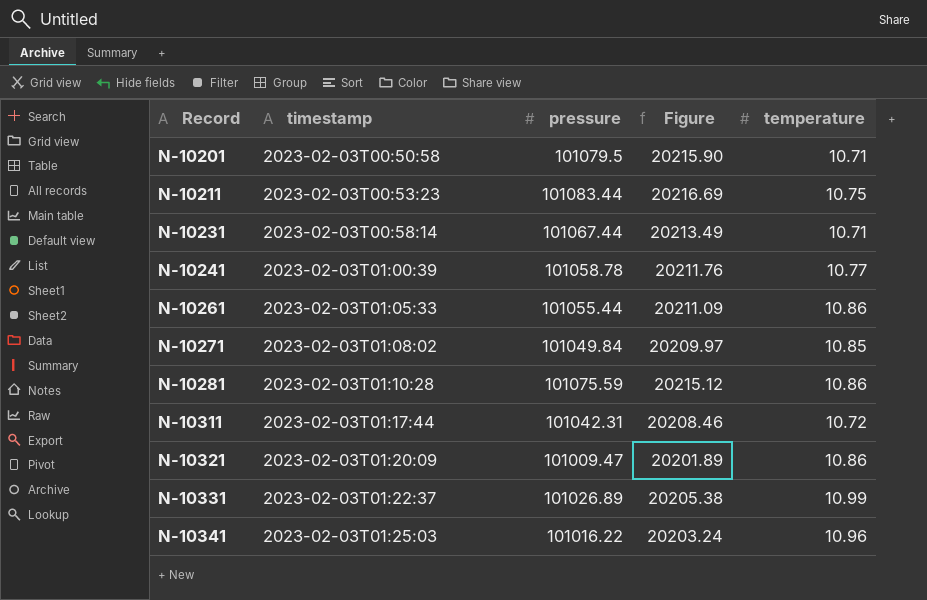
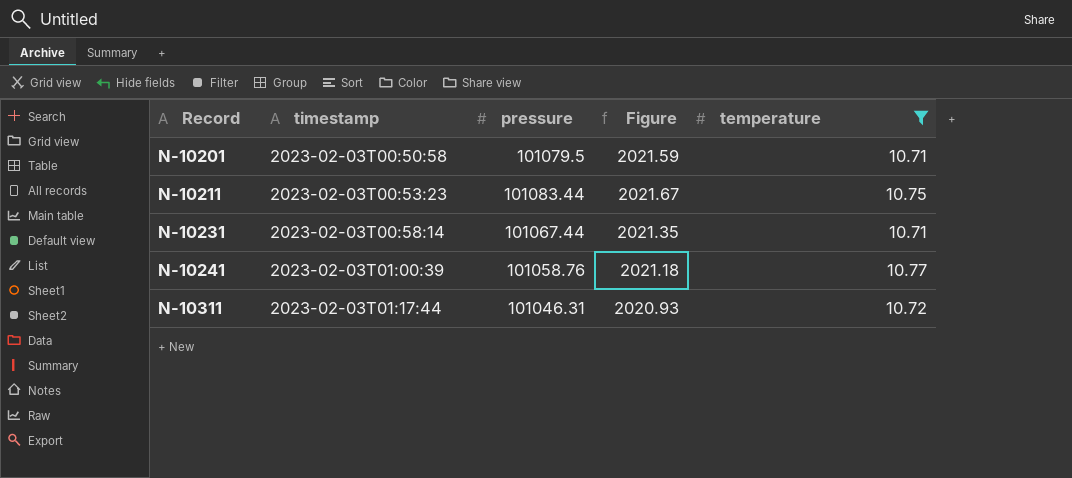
filter: none -> temperature <= 10.77
column Figure | formula: [pressure] * 0.2 -> [pressure] * 0.02
N-10241 | pressure: 101058.78 -> 101058.76
N-10311 | pressure: 101042.31 -> 101046.31

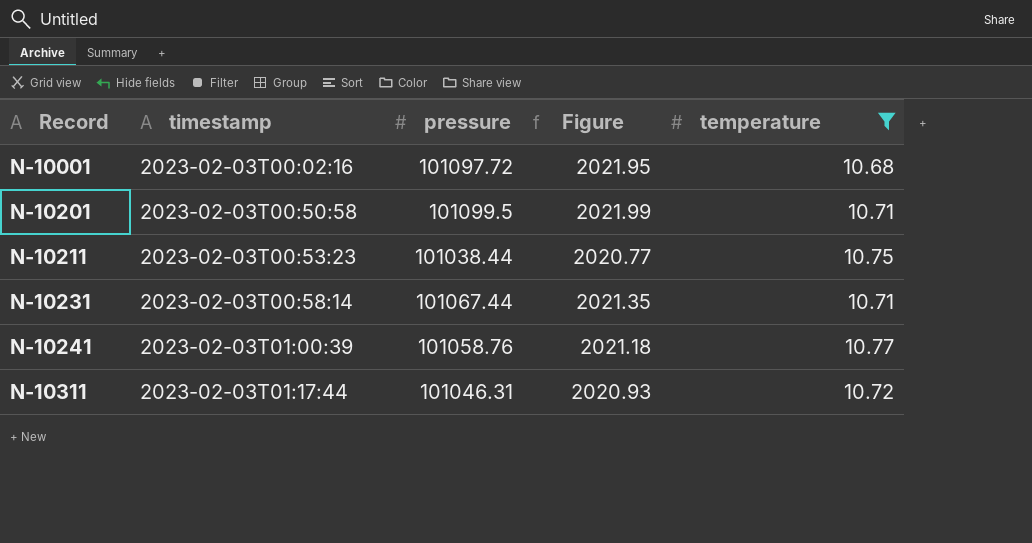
row N-10001: none -> 2023-02-03T00:02:16 | 101097.72 | 2021.95 | 10.68
N-10201 | pressure: 101079.5 -> 101099.5
N-10201 | Figure: 2021.59 -> 2021.99
N-10211 | pressure: 101083.44 -> 101038.44
N-10211 | Figure: 2021.67 -> 2020.77

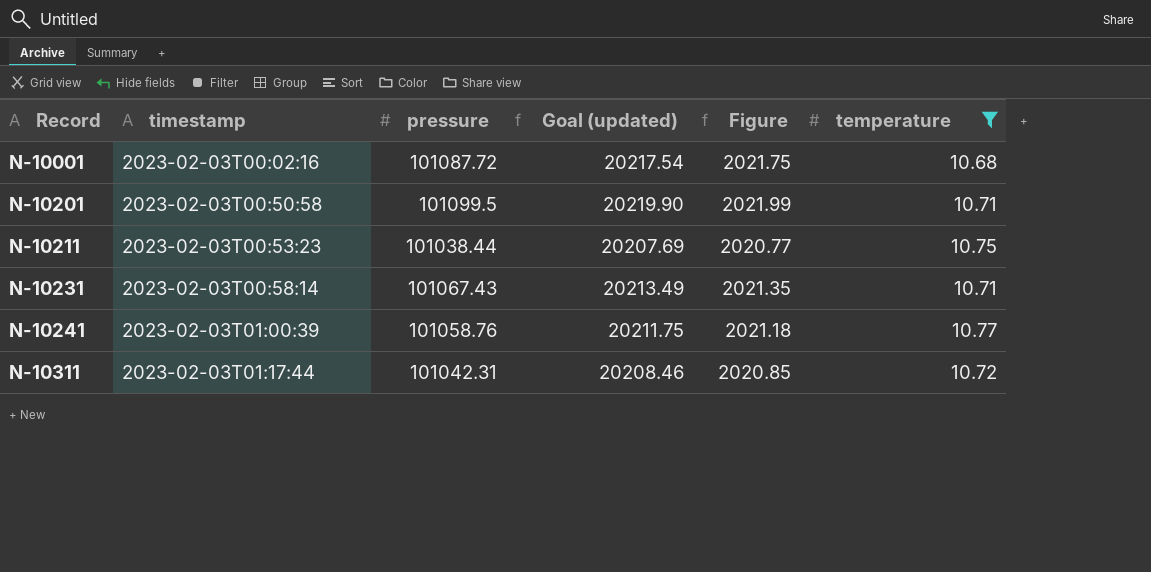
column Goal (updated) | formula: none -> [pressure] * 0.2
N-10001 | pressure: 101097.72 -> 101087.72
N-10001 | Figure: 2021.95 -> 2021.75
N-10231 | pressure: 101067.44 -> 101067.43
N-10311 | pressure: 101046.31 -> 101042.31
N-10311 | Figure: 2020.93 -> 2020.85

